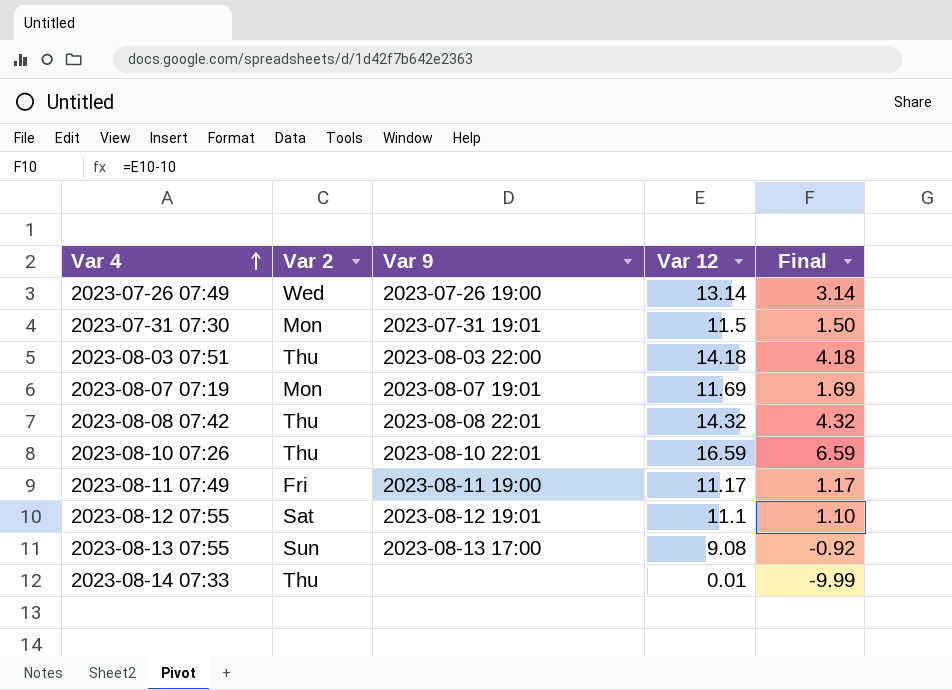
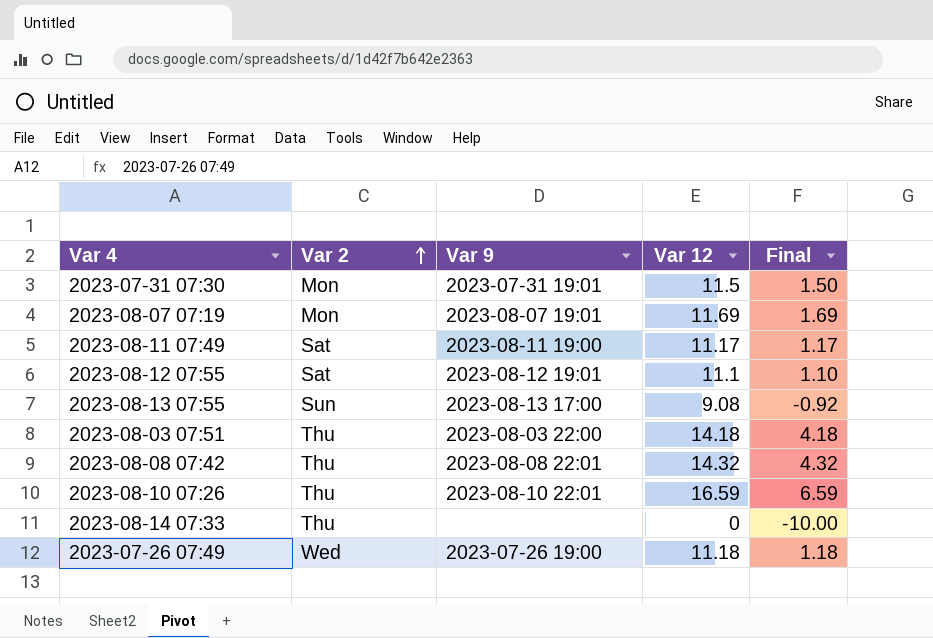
row order: Var 4 ascending -> Var 2 ascending
2023-08-11 07:49 | Var 2: Fri -> Sat
2023-08-14 07:33 | Var 12: 0.01 -> 0
2023-08-14 07:33 | Final: -9.99 -> -10.00
2023-07-26 07:49 | Var 12: 13.14 -> 11.18
2023-07-26 07:49 | Final: 3.14 -> 1.18

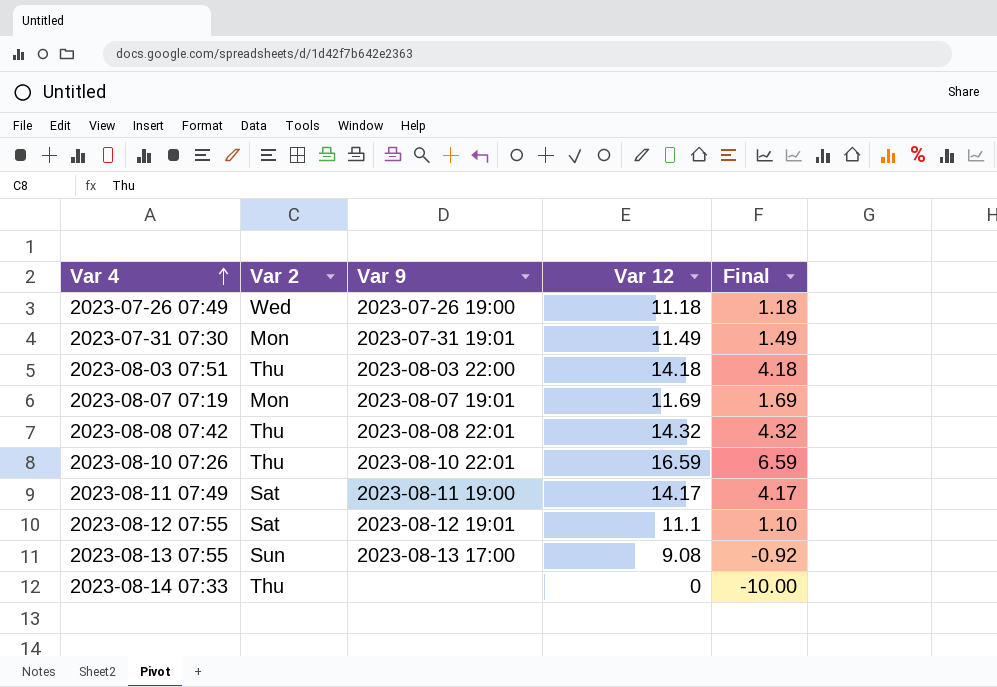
row order: Var 2 ascending -> Var 4 ascending
2023-07-31 07:30 | Var 12: 11.5 -> 11.49
2023-07-31 07:30 | Final: 1.50 -> 1.49
2023-08-11 07:49 | Var 12: 11.17 -> 14.17
2023-08-11 07:49 | Final: 1.17 -> 4.17

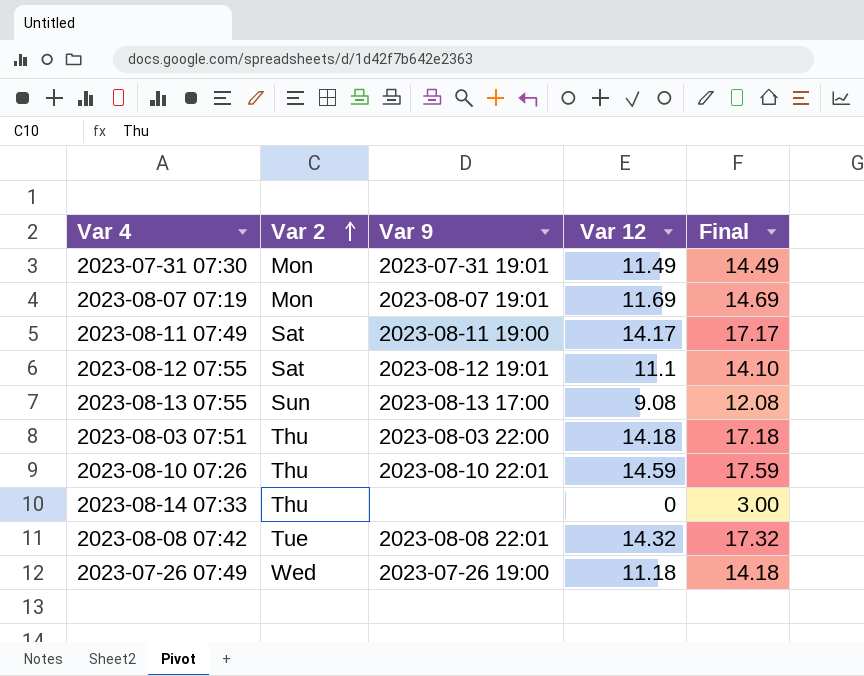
row order: Var 4 ascending -> Var 2 ascending
column Final | formula: [Var 12] - 10 -> [Var 12] + 3
2023-08-10 07:26 | Var 12: 16.59 -> 14.59
2023-08-08 07:42 | Var 2: Thu -> Tue

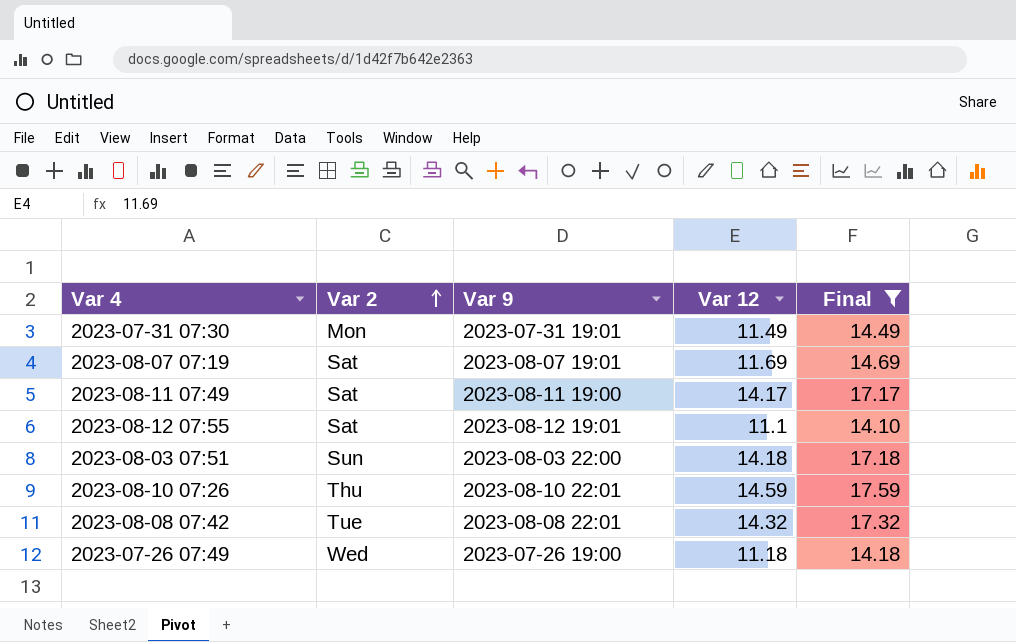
filter: none -> Final >= 14.10
2023-08-07 07:19 | Var 2: Mon -> Sat
2023-08-03 07:51 | Var 2: Thu -> Sun

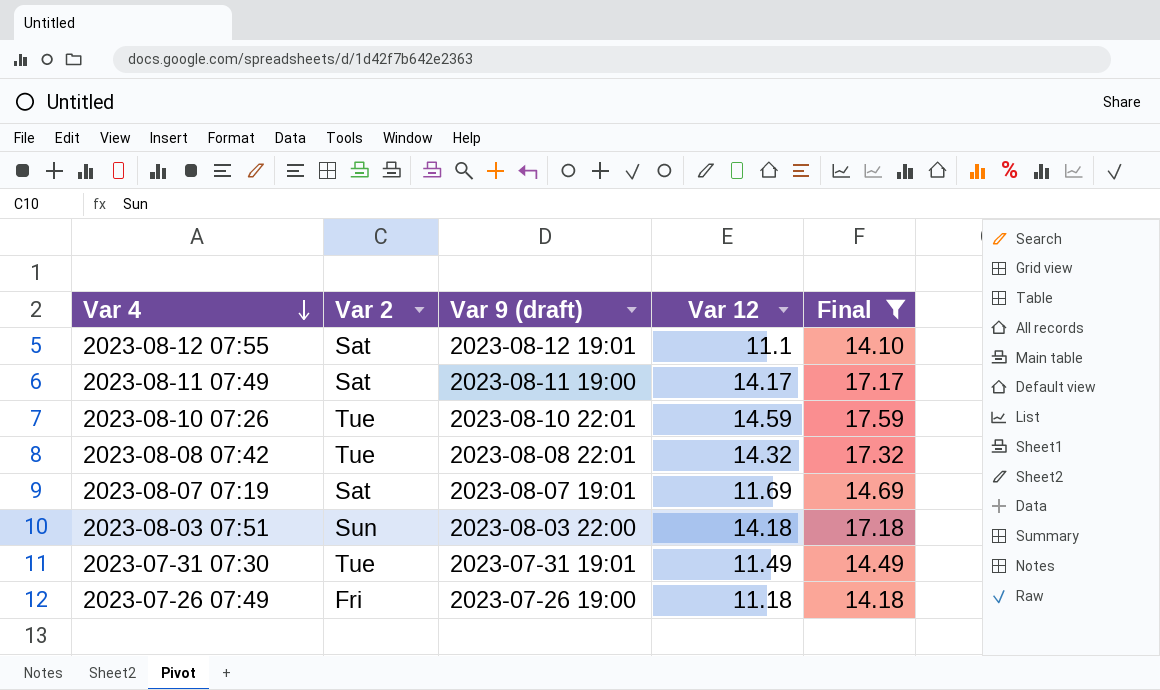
row order: Var 2 ascending -> Var 4 descending
column name: Var 9 -> Var 9 (draft)
2023-08-10 07:26 | Var 2: Thu -> Tue
2023-07-31 07:30 | Var 2: Mon -> Tue
2023-07-26 07:49 | Var 2: Wed -> Fri

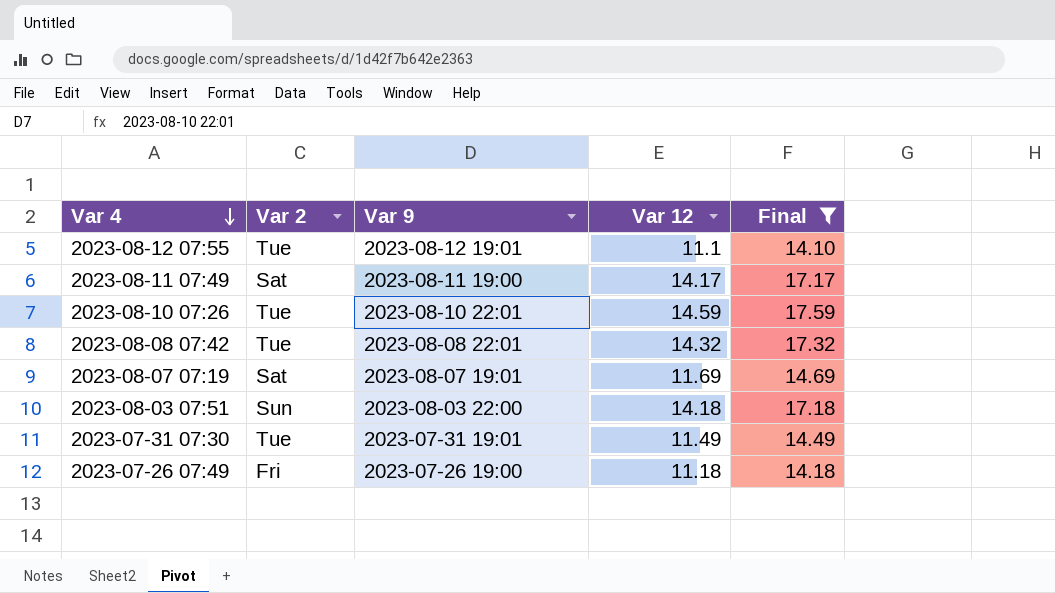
column name: Var 9 (draft) -> Var 9
2023-08-12 07:55 | Var 2: Sat -> Tue

